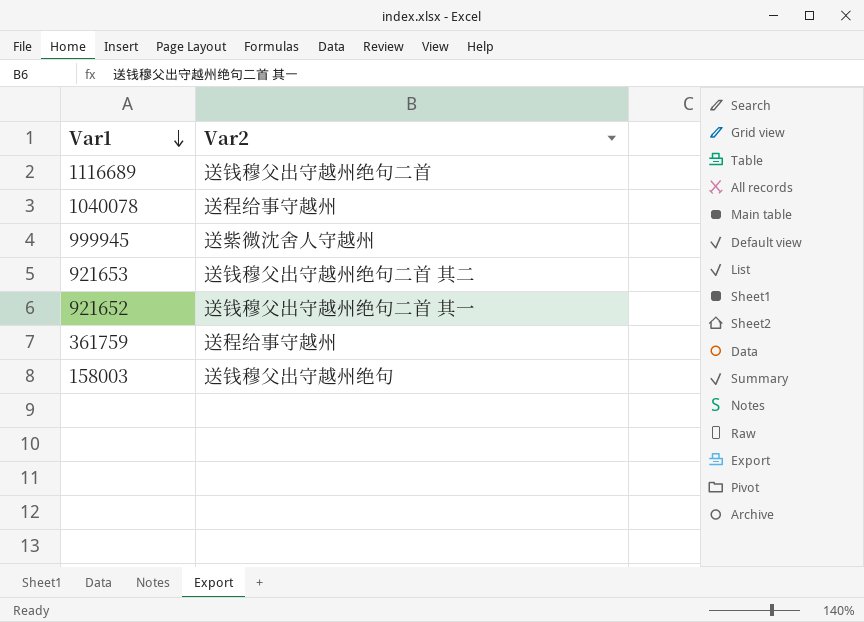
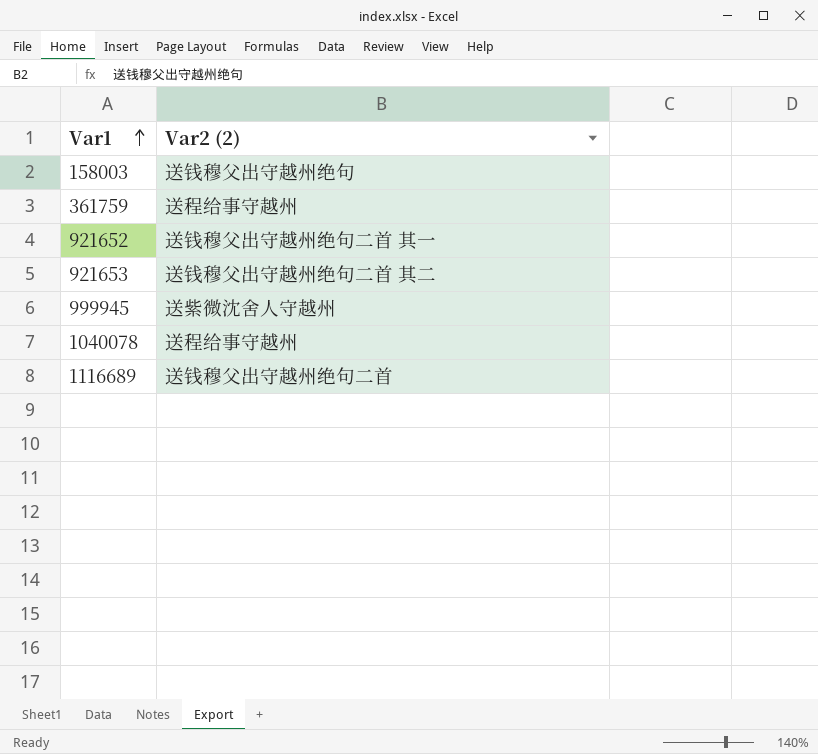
row order: Var1 descending -> Var1 ascending
column name: Var2 -> Var2 (2)

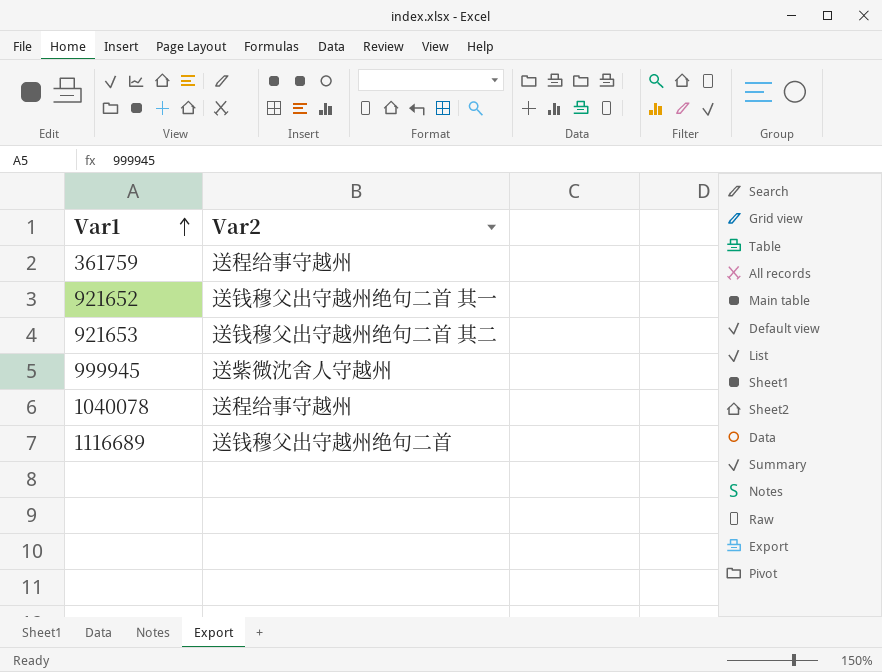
column name: Var2 (2) -> Var2
row 158003: 送钱穆父出守越州绝句 -> none

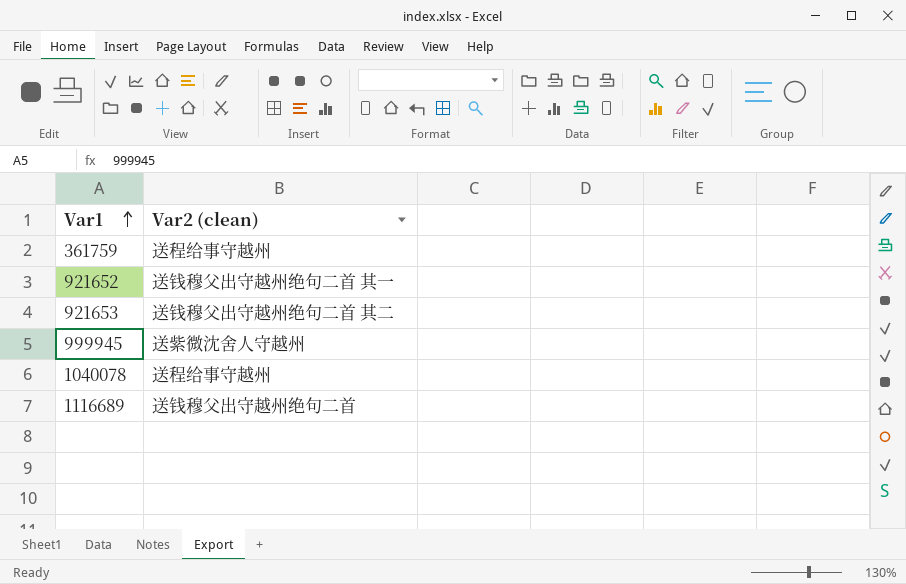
column name: Var2 -> Var2 (clean)

